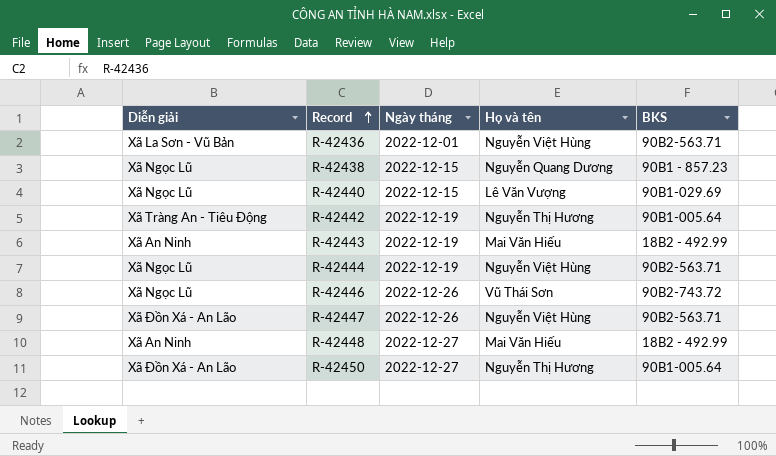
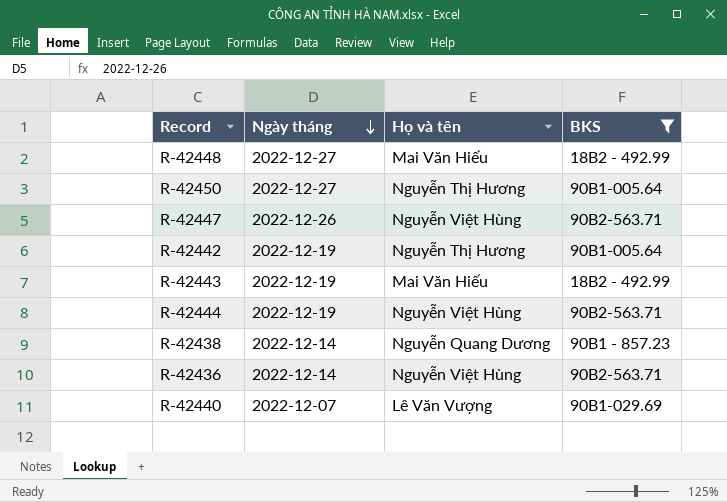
filter: none -> BKS != 90B2-743.72
row order: Record ascending -> Ngày tháng descending
column Diễn giải | position: 1 -> none
R-42438 | Ngày tháng: 2022-12-15 -> 2022-12-14
R-42436 | Ngày tháng: 2022-12-01 -> 2022-12-14
R-42440 | Ngày tháng: 2022-12-15 -> 2022-12-07

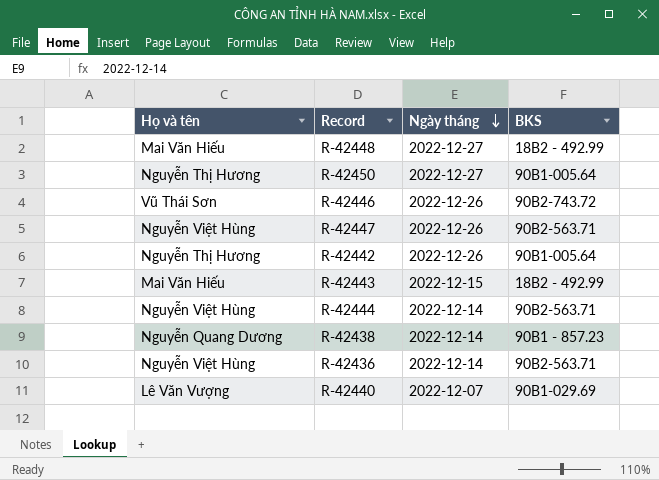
filter: BKS != 90B2-743.72 -> none
column Họ và tên | position: 3 -> 1
R-42442 | Ngày tháng: 2022-12-19 -> 2022-12-26
R-42443 | Ngày tháng: 2022-12-19 -> 2022-12-15
R-42444 | Ngày tháng: 2022-12-19 -> 2022-12-14

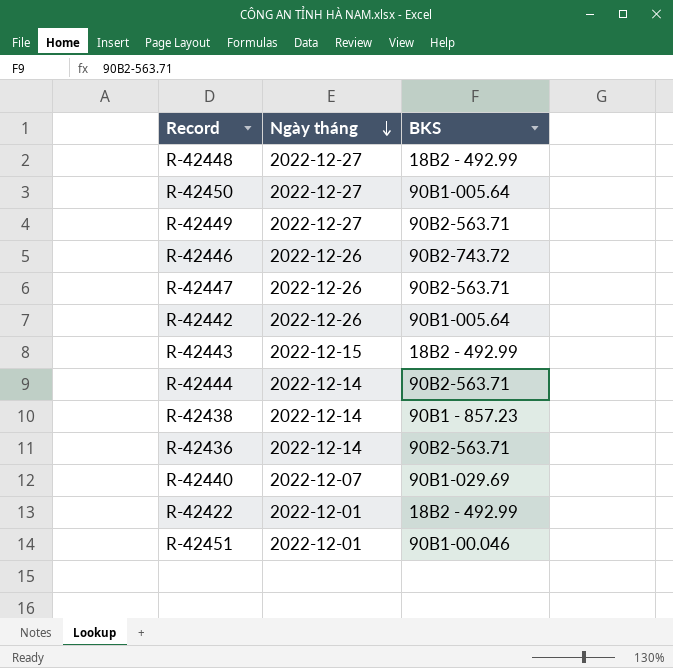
column Họ và tên | position: 1 -> none
row R-42449: none -> 2022-12-27 | 90B2-563.71
row R-42422: none -> 2022-12-01 | 18B2 - 492.99
row R-42451: none -> 2022-12-01 | 90B1-00.046

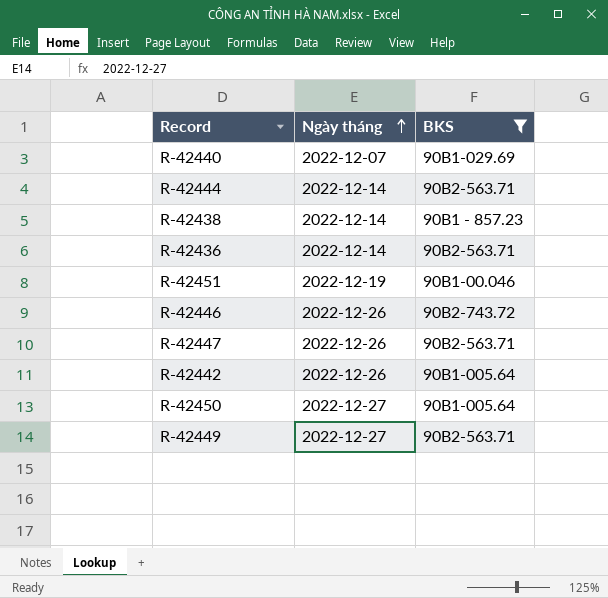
filter: none -> BKS != 18B2 - 492.99
row order: Ngày tháng descending -> Ngày tháng ascending
R-42451 | Ngày tháng: 2022-12-01 -> 2022-12-19

